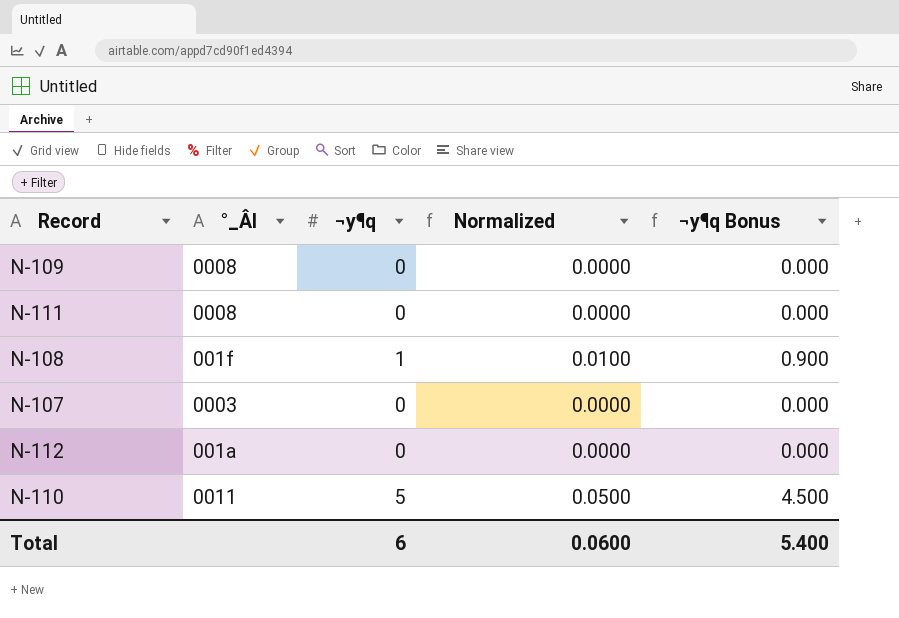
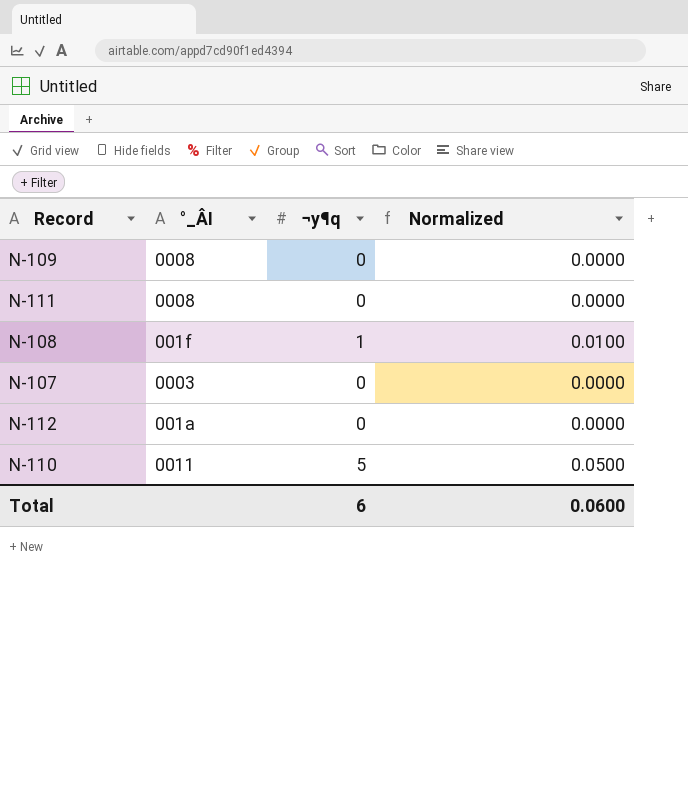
column ¬y¶q Bonus | formula: [¬y¶q] * 0.9 -> none

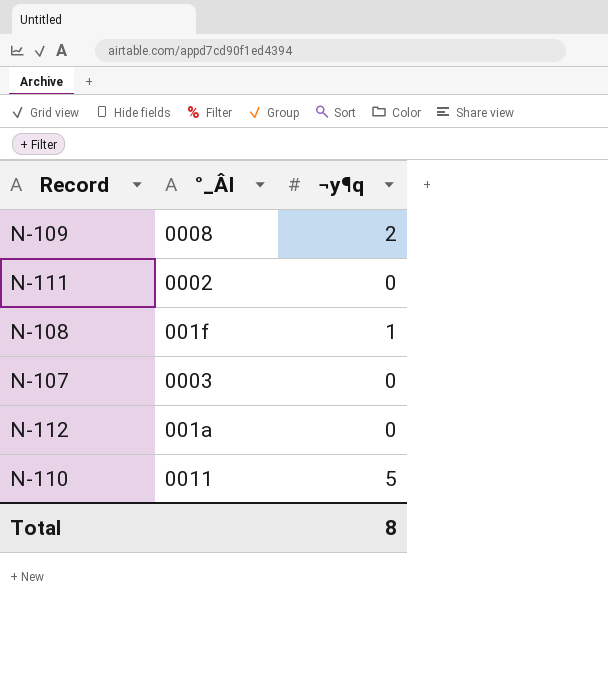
column Normalized | formula: [¬y¶q] * 0.01 -> none
N-109 | ¬y¶q: 0 -> 2
N-111 | °_ÂI: 0008 -> 0002
Total | ¬y¶q: 6 -> 8

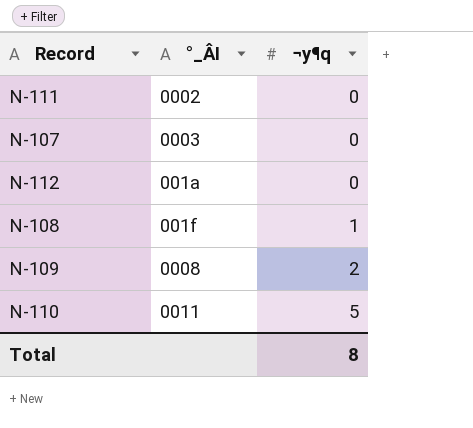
row order: none -> ¬y¶q ascending

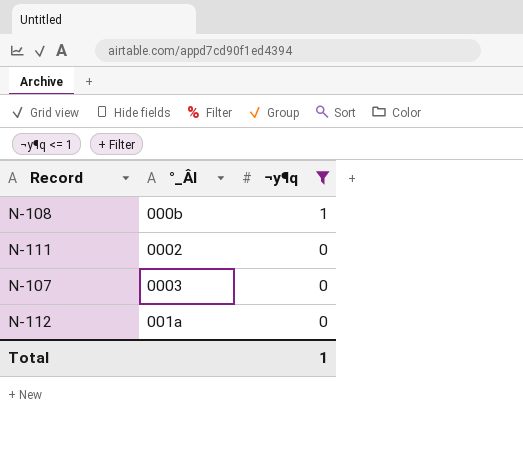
filter: none -> ¬y¶q <= 1
row order: ¬y¶q ascending -> ¬y¶q descending
N-108 | °_ÂI: 001f -> 000b
Total | ¬y¶q: 8 -> 1

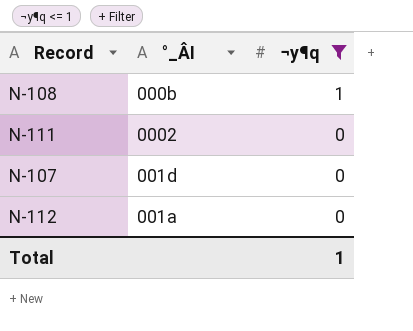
N-107 | °_ÂI: 0003 -> 001d

